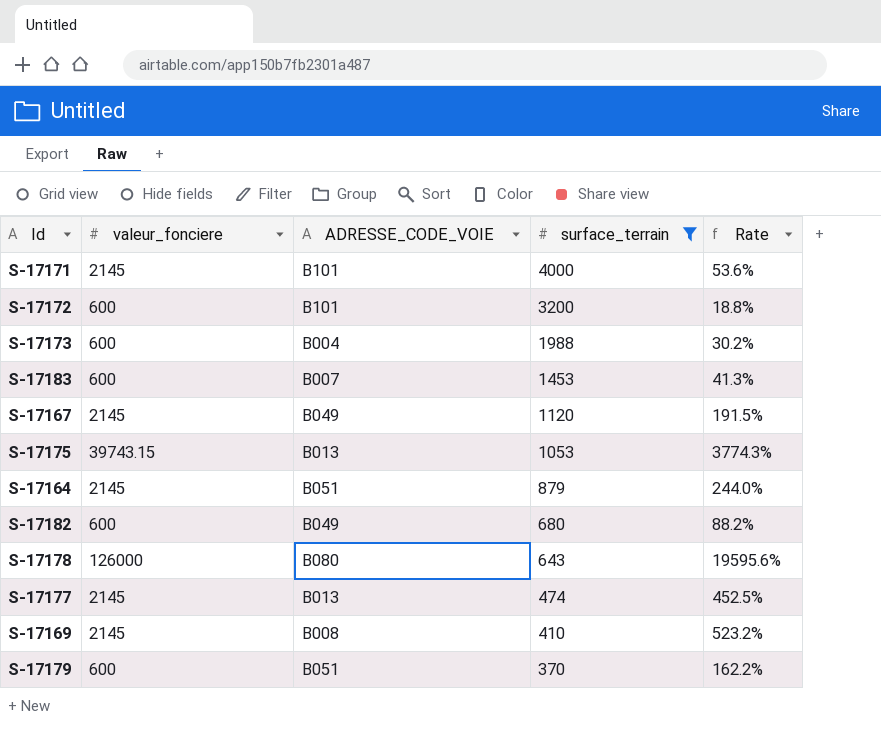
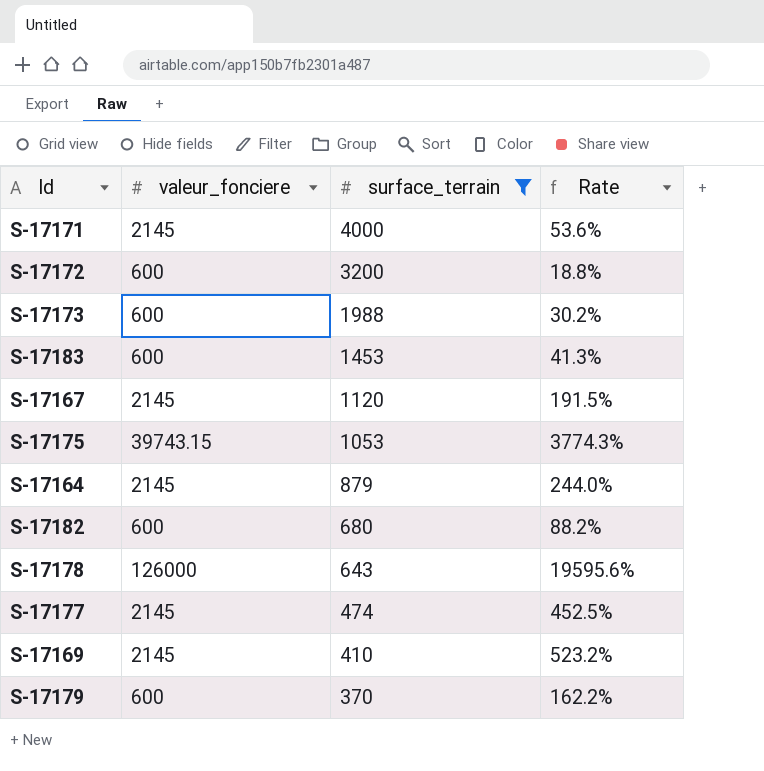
column ADRESSE_CODE_VOIE | position: 3 -> none

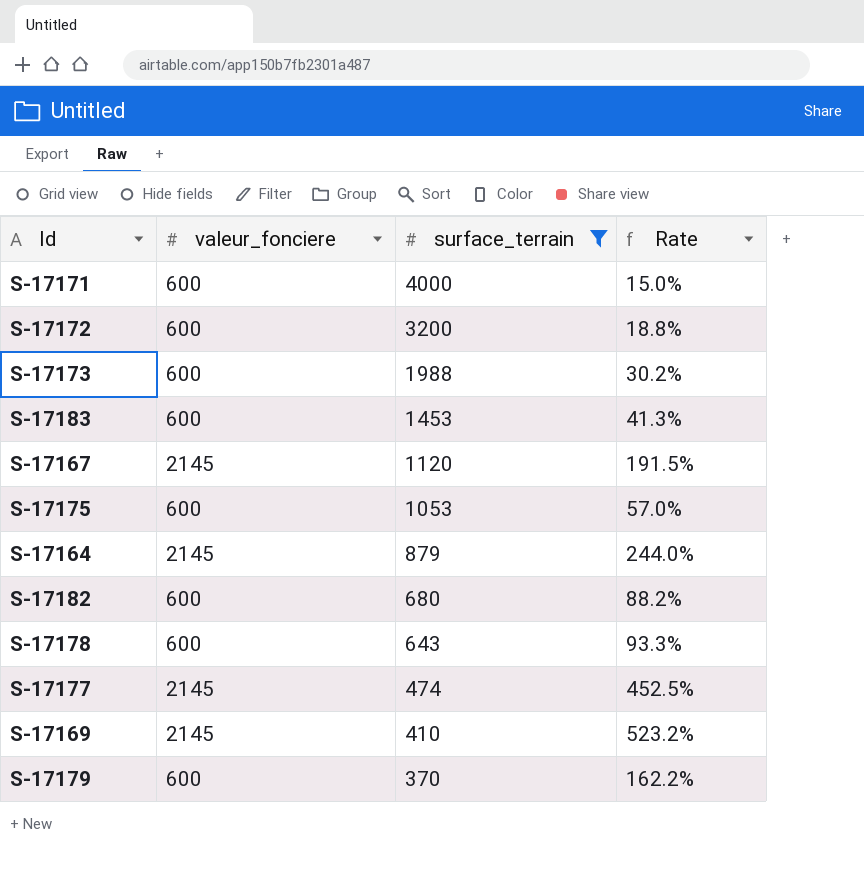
S-17171 | valeur_fonciere: 2145 -> 600
S-17171 | Rate: 53.6% -> 15.0%
S-17175 | valeur_fonciere: 39743.15 -> 600
S-17175 | Rate: 3774.3% -> 57.0%
S-17178 | valeur_fonciere: 126000 -> 600
S-17178 | Rate: 19595.6% -> 93.3%

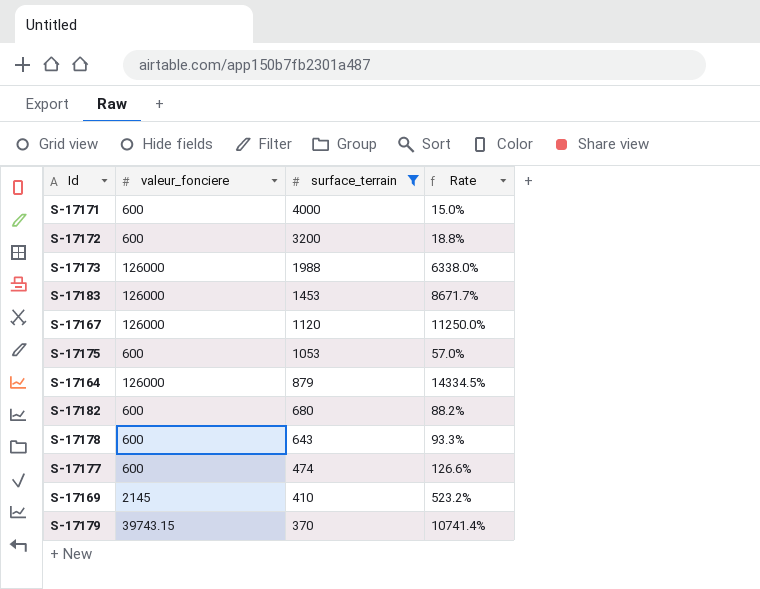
S-17173 | valeur_fonciere: 600 -> 126000
S-17173 | Rate: 30.2% -> 6338.0%
S-17183 | valeur_fonciere: 600 -> 126000
S-17183 | Rate: 41.3% -> 8671.7%
S-17167 | valeur_fonciere: 2145 -> 126000
S-17167 | Rate: 191.5% -> 11250.0%
S-17164 | valeur_fonciere: 2145 -> 126000
S-17164 | Rate: 244.0% -> 14334.5%
S-17177 | valeur_fonciere: 2145 -> 600
S-17177 | Rate: 452.5% -> 126.6%
S-17179 | valeur_fonciere: 600 -> 39743.15
S-17179 | Rate: 162.2% -> 10741.4%

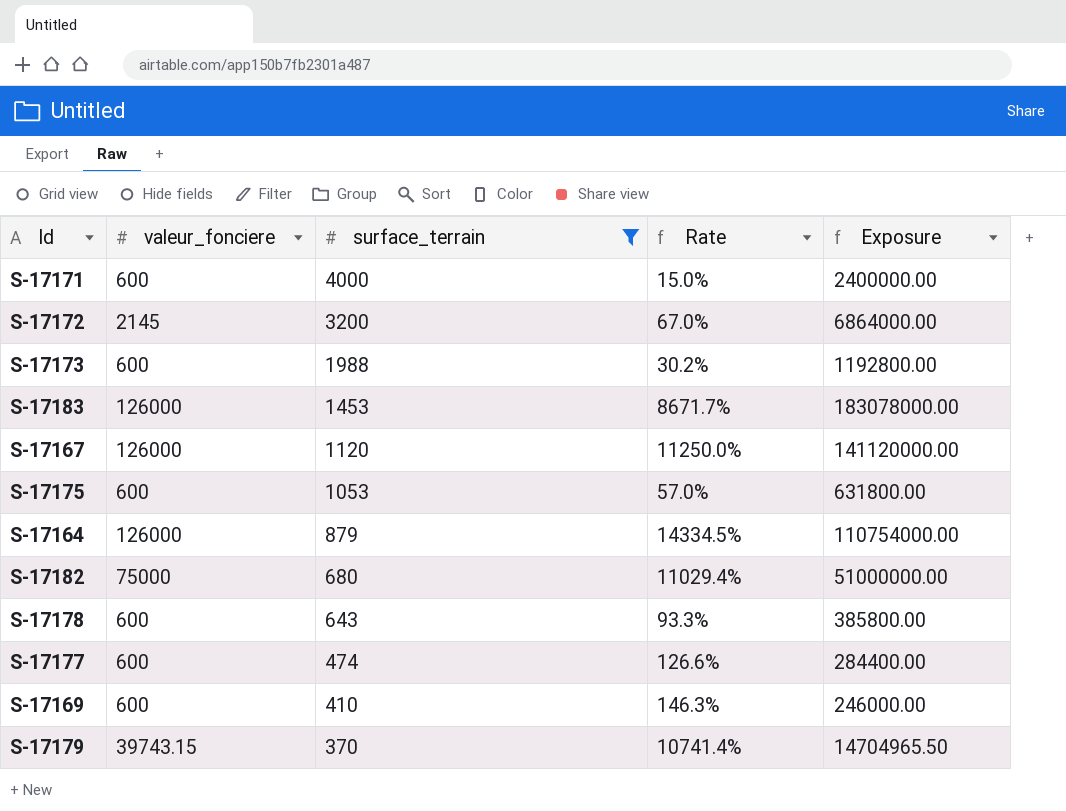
column Exposure | formula: none -> [valeur_fonciere] * [surface_terrain]
S-17172 | valeur_fonciere: 600 -> 2145
S-17172 | Rate: 18.8% -> 67.0%
S-17173 | valeur_fonciere: 126000 -> 600
S-17173 | Rate: 6338.0% -> 30.2%
S-17182 | valeur_fonciere: 600 -> 75000
S-17182 | Rate: 88.2% -> 11029.4%
S-17169 | valeur_fonciere: 2145 -> 600
S-17169 | Rate: 523.2% -> 146.3%

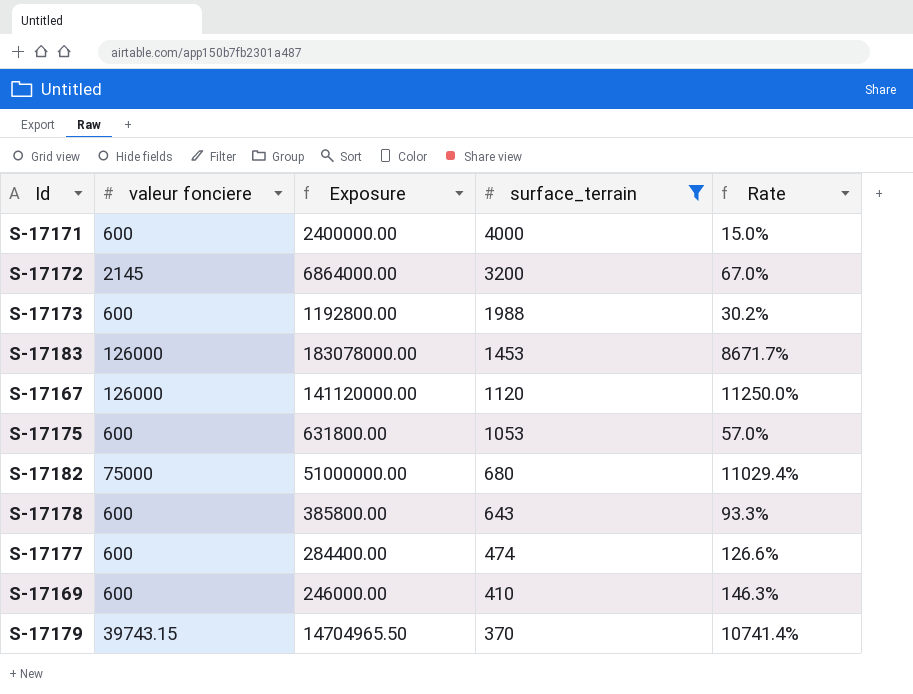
column name: valeur_fonciere -> valeur fonciere
column Exposure | position: 5 -> 3
row S-17164: 126000 | 879 | 14334.5% | 110754000.00 -> none

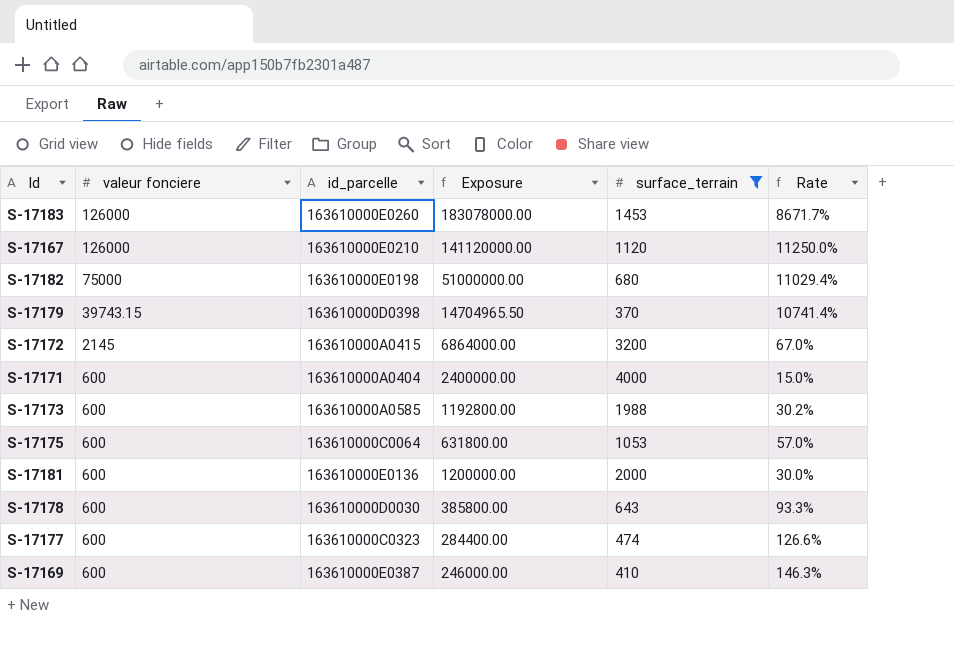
row order: surface_terrain descending -> valeur fonciere descending
column id_parcelle | position: none -> 3
row S-17181: none -> 600 | 163610000E0136 | 1200000.00 | 2000 | 30.0%

